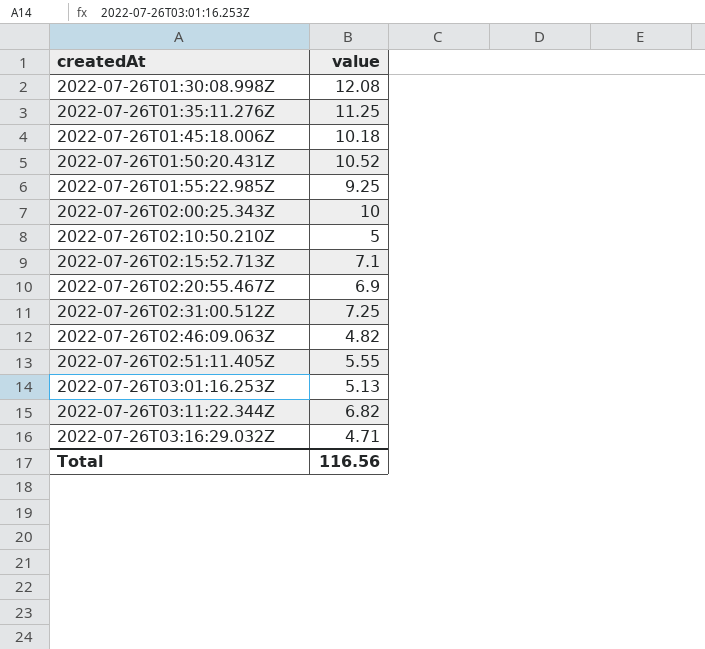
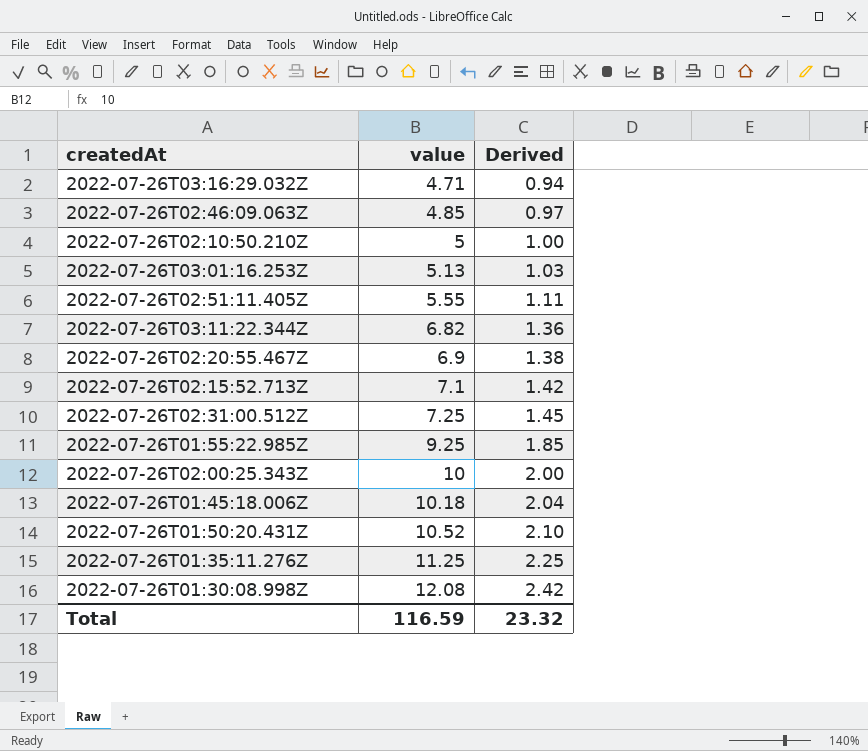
row order: createdAt ascending -> value ascending
column Derived | formula: none -> [value] * 0.2
2022-07-26T02:46:09.063Z | value: 4.82 -> 4.85
Total | value: 116.56 -> 116.59

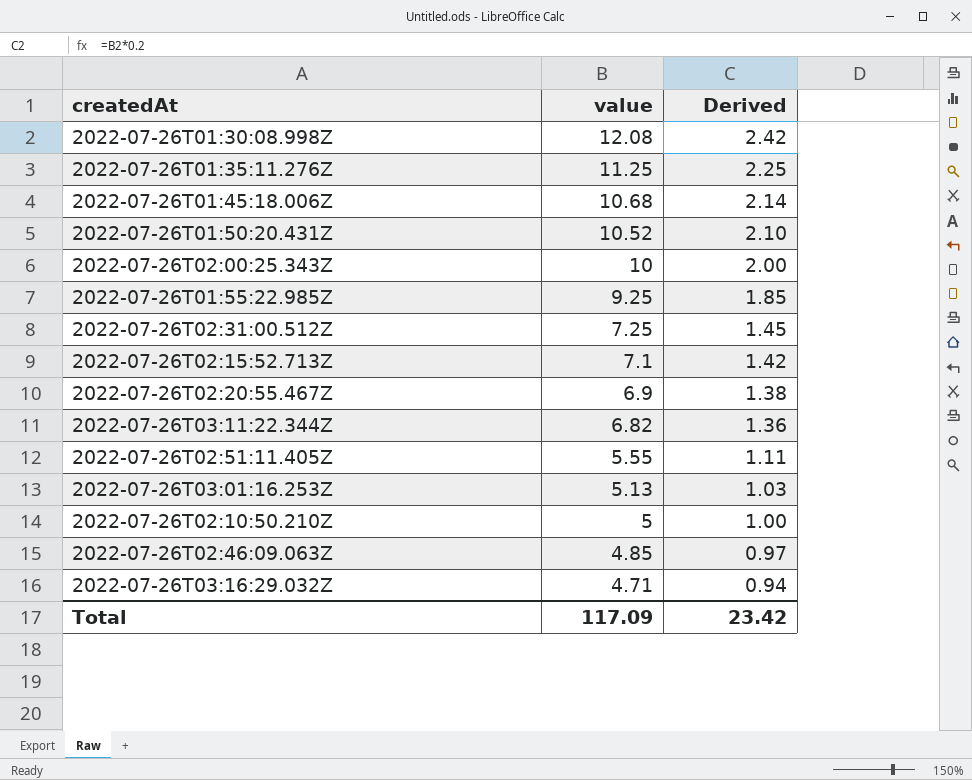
row order: value ascending -> value descending
2022-07-26T01:45:18.006Z | value: 10.18 -> 10.68
2022-07-26T01:45:18.006Z | Derived: 2.04 -> 2.14
Total | value: 116.59 -> 117.09
Total | Derived: 23.32 -> 23.42

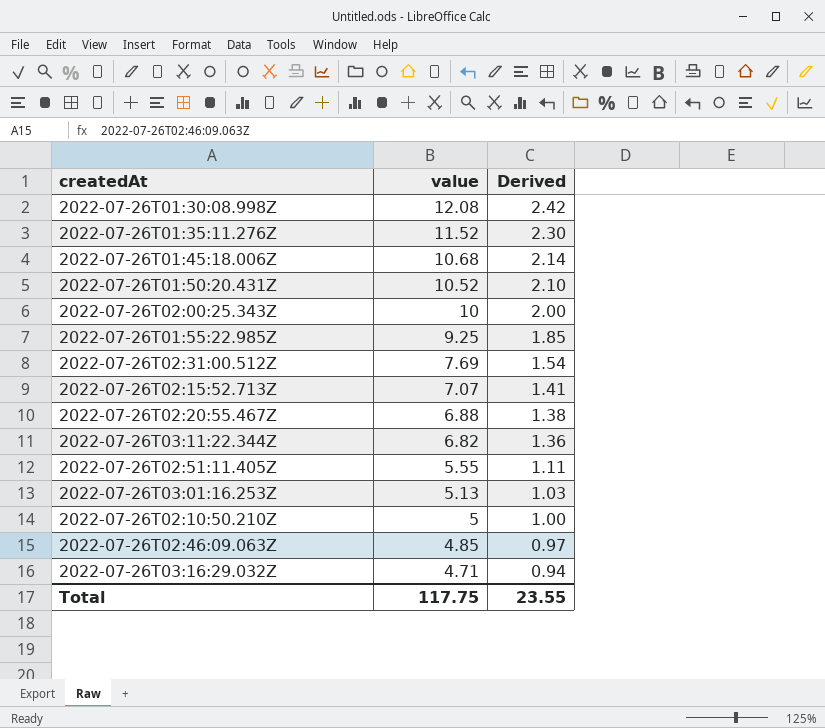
2022-07-26T01:35:11.276Z | value: 11.25 -> 11.52
2022-07-26T01:35:11.276Z | Derived: 2.25 -> 2.30
2022-07-26T02:31:00.512Z | value: 7.25 -> 7.69
2022-07-26T02:31:00.512Z | Derived: 1.45 -> 1.54
2022-07-26T02:15:52.713Z | value: 7.1 -> 7.07
2022-07-26T02:15:52.713Z | Derived: 1.42 -> 1.41
2022-07-26T02:20:55.467Z | value: 6.9 -> 6.88
Total | value: 117.09 -> 117.75
Total | Derived: 23.42 -> 23.55

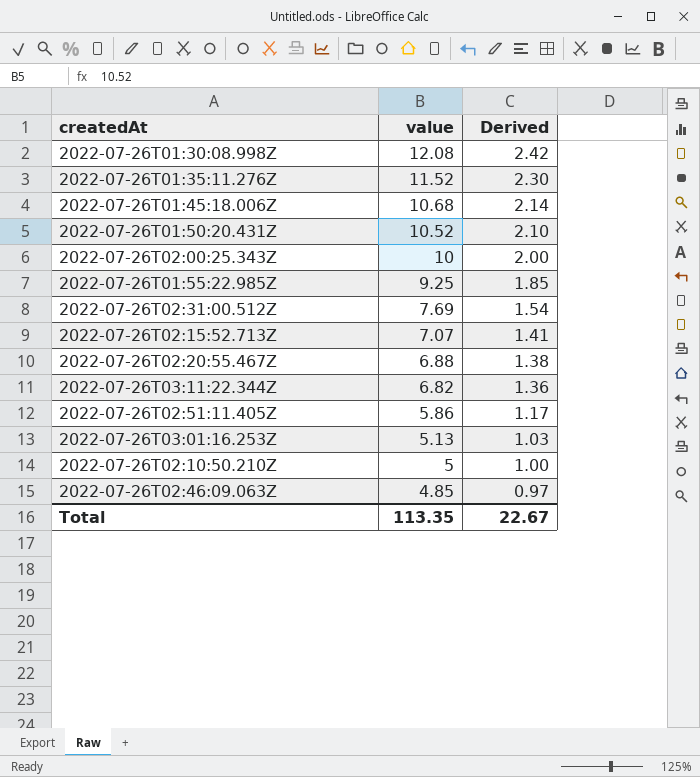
row 2022-07-26T03:16:29.032Z: 4.71 | 0.94 -> none
2022-07-26T02:51:11.405Z | value: 5.55 -> 5.86
2022-07-26T02:51:11.405Z | Derived: 1.11 -> 1.17
Total | value: 117.75 -> 113.35
Total | Derived: 23.55 -> 22.67

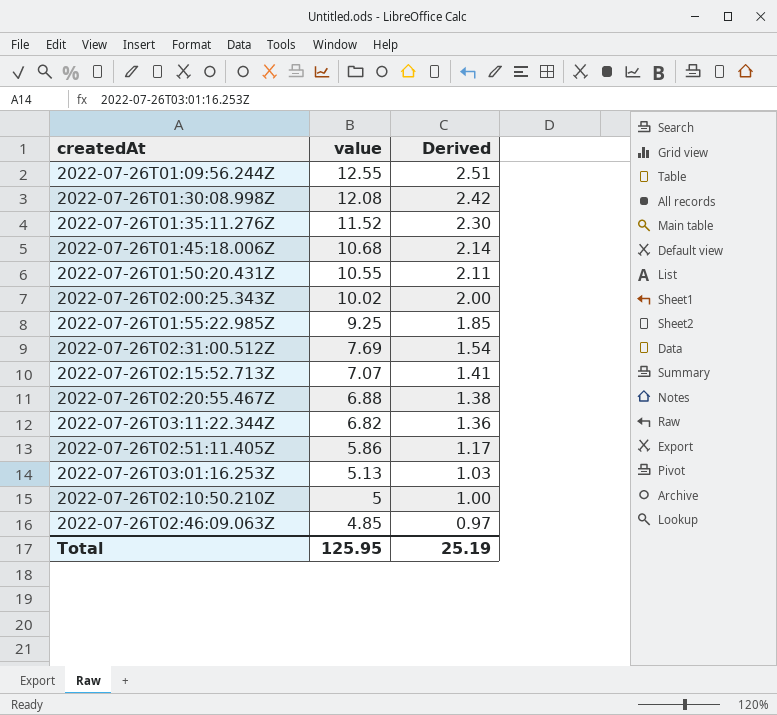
row 2022-07-26T01:09:56.244Z: none -> 12.55 | 2.51
2022-07-26T01:50:20.431Z | value: 10.52 -> 10.55
2022-07-26T01:50:20.431Z | Derived: 2.10 -> 2.11
2022-07-26T02:00:25.343Z | value: 10 -> 10.02
Total | value: 113.35 -> 125.95
Total | Derived: 22.67 -> 25.19

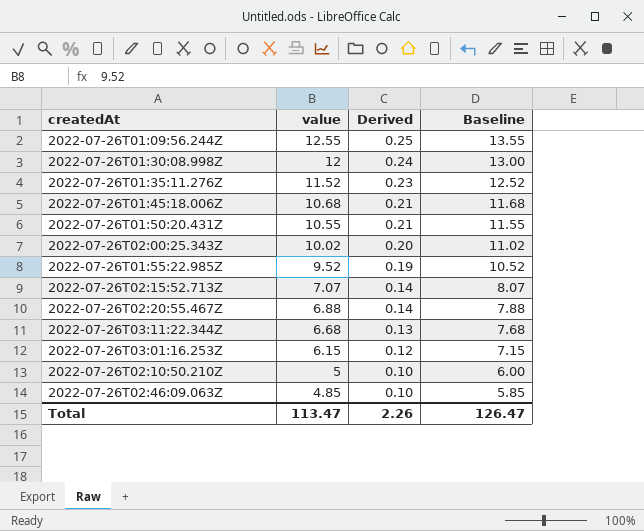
column Derived | formula: [value] * 0.2 -> [value] * 0.02
column Baseline | formula: none -> [value] + 1
row 2022-07-26T02:31:00.512Z: 7.69 | 1.54 -> none
row 2022-07-26T02:51:11.405Z: 5.86 | 1.17 -> none
2022-07-26T01:30:08.998Z | value: 12.08 -> 12
2022-07-26T01:55:22.985Z | value: 9.25 -> 9.52
2022-07-26T03:11:22.344Z | value: 6.82 -> 6.68
2022-07-26T03:01:16.253Z | value: 5.13 -> 6.15
Total | value: 125.95 -> 113.47
Total | Derived: 25.19 -> 2.26

